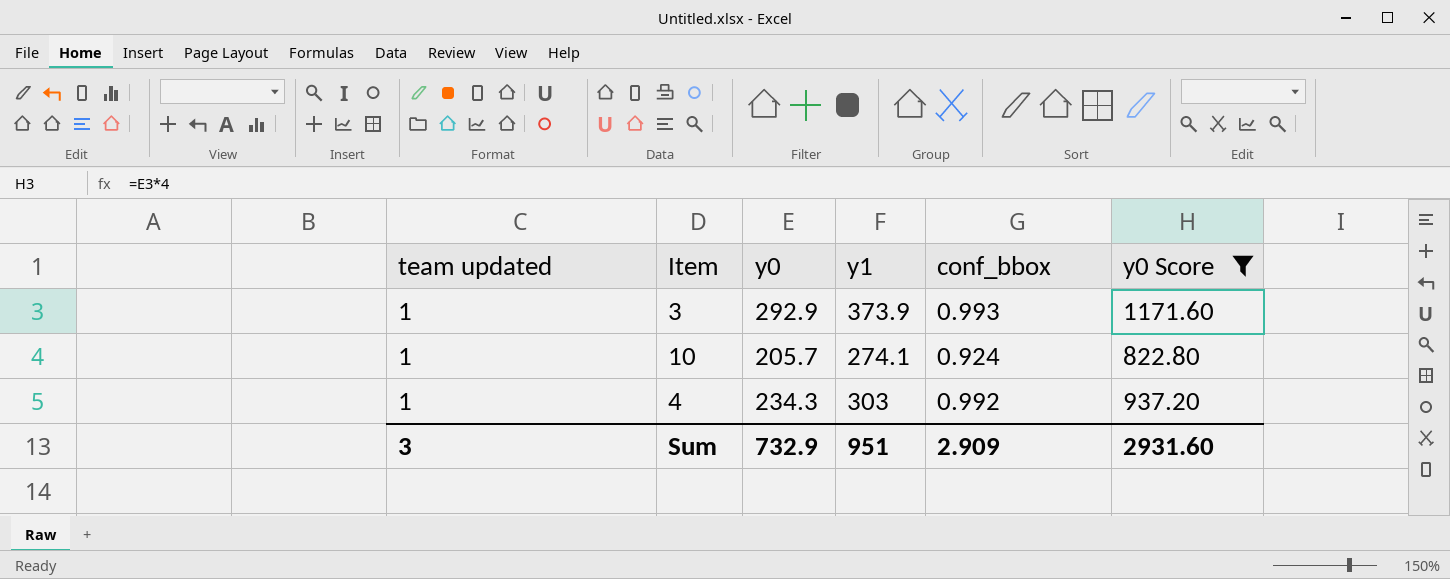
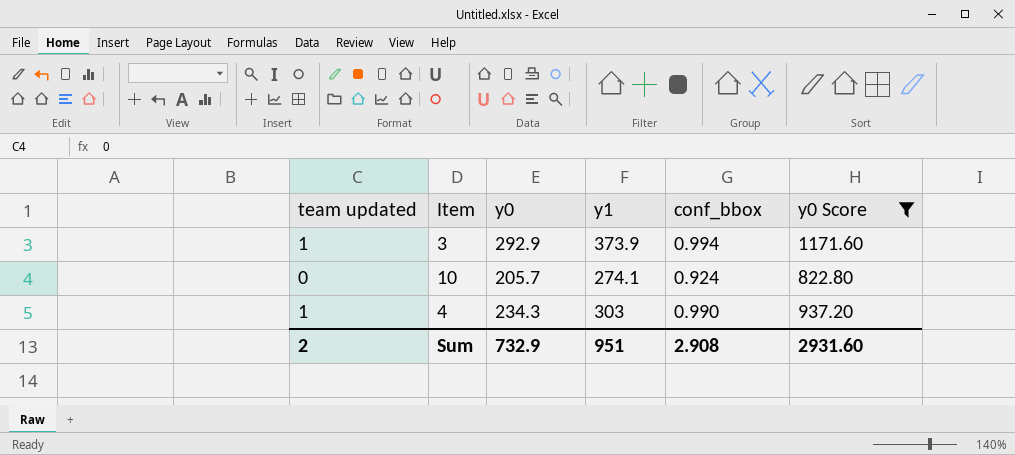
3 | conf_bbox: 0.993 -> 0.994
10 | team updated: 1 -> 0
4 | conf_bbox: 0.992 -> 0.990
Sum | team updated: 3 -> 2
Sum | conf_bbox: 2.909 -> 2.908

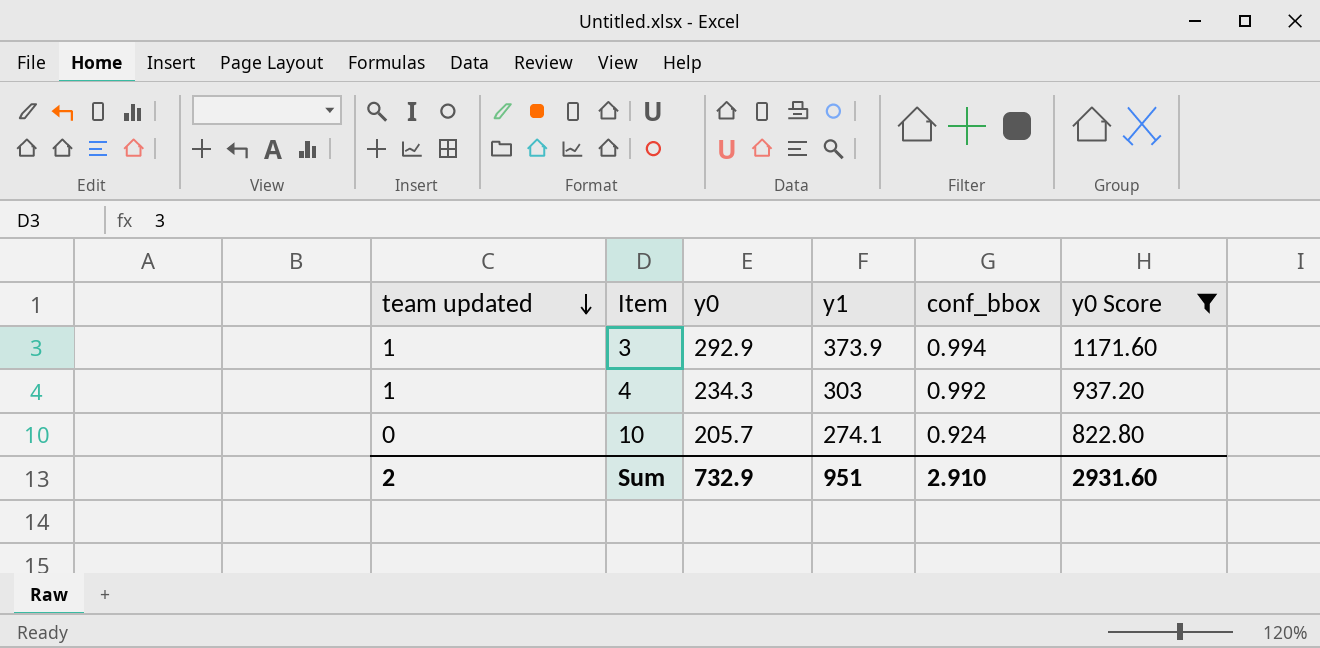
row order: none -> team updated descending
4 | conf_bbox: 0.990 -> 0.992
Sum | conf_bbox: 2.908 -> 2.910

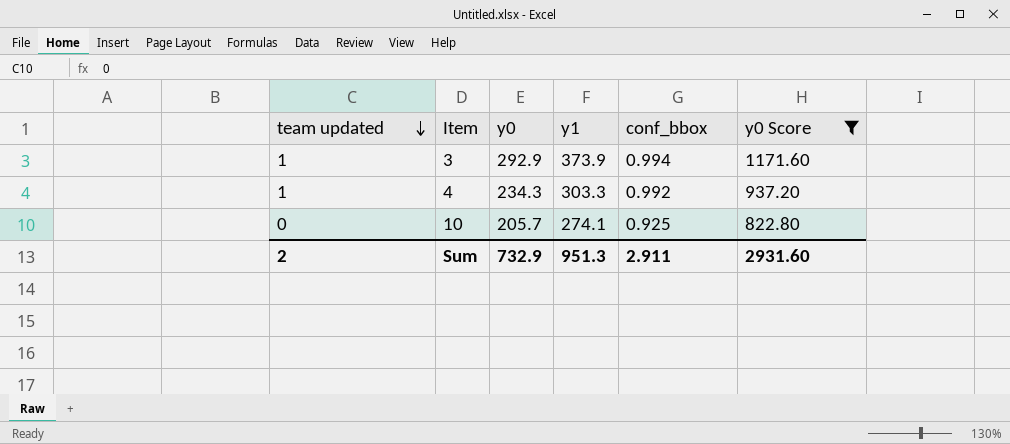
4 | y1: 303 -> 303.3
10 | conf_bbox: 0.924 -> 0.925
Sum | y1: 951 -> 951.3
Sum | conf_bbox: 2.910 -> 2.911

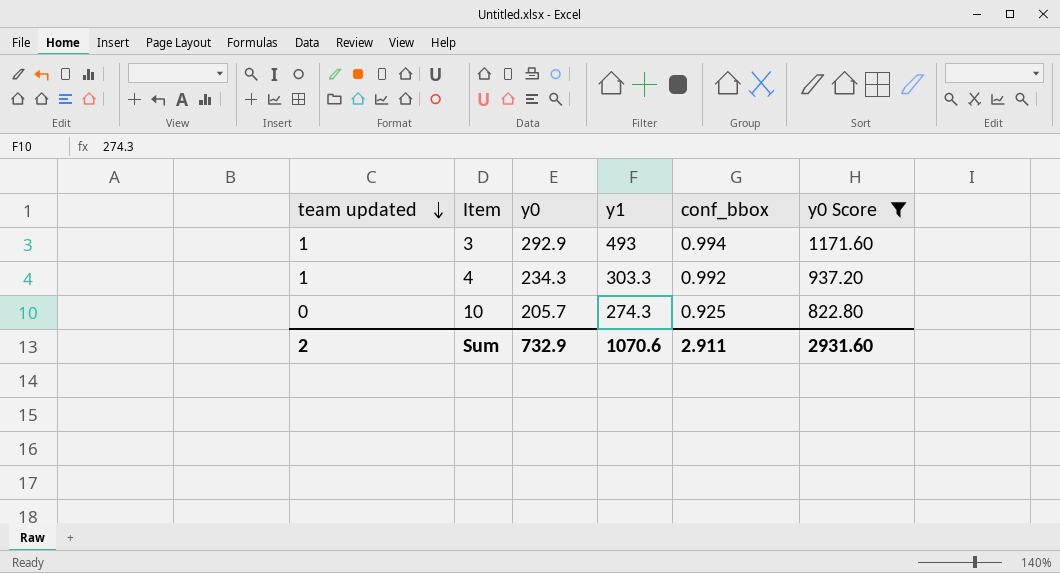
3 | y1: 373.9 -> 493
10 | y1: 274.1 -> 274.3
Sum | y1: 951.3 -> 1070.6

